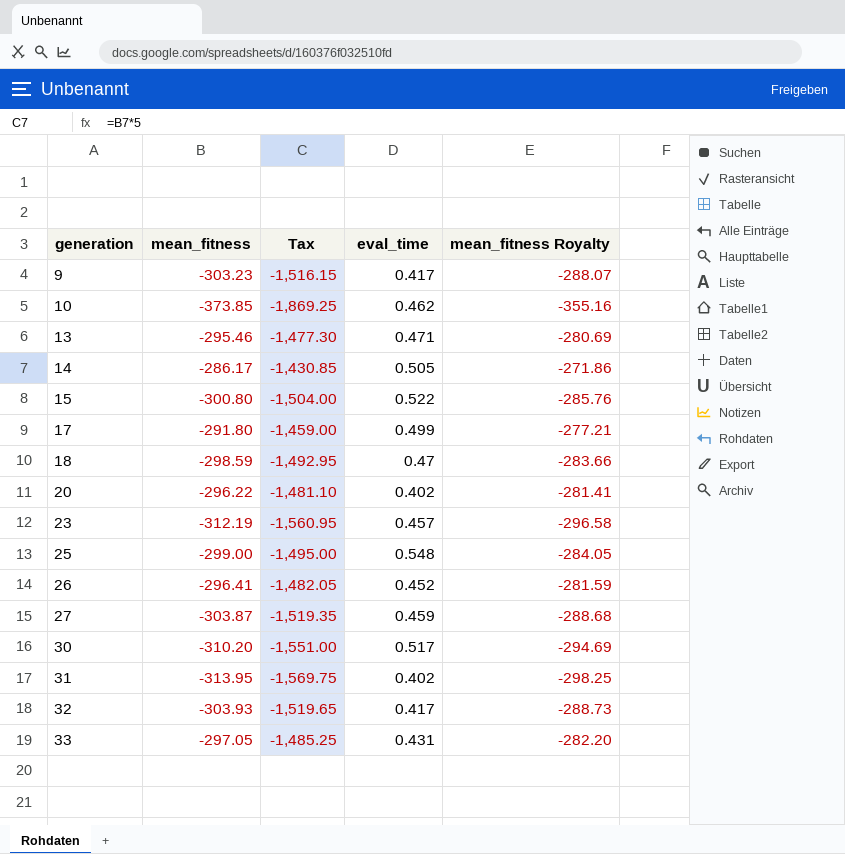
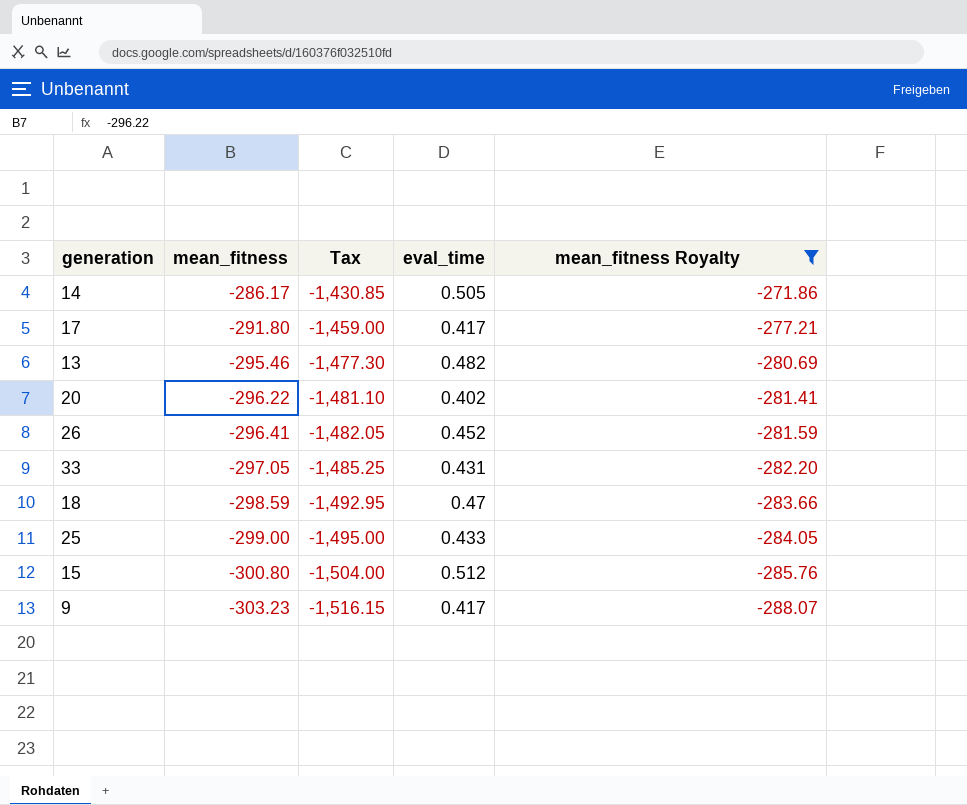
filter: none -> mean_fitness Royalty >= -288.07
row order: generation ascending -> mean_fitness descending
17 | eval_time: 0.499 -> 0.417
13 | eval_time: 0.471 -> 0.482
25 | eval_time: 0.548 -> 0.433
15 | eval_time: 0.522 -> 0.512

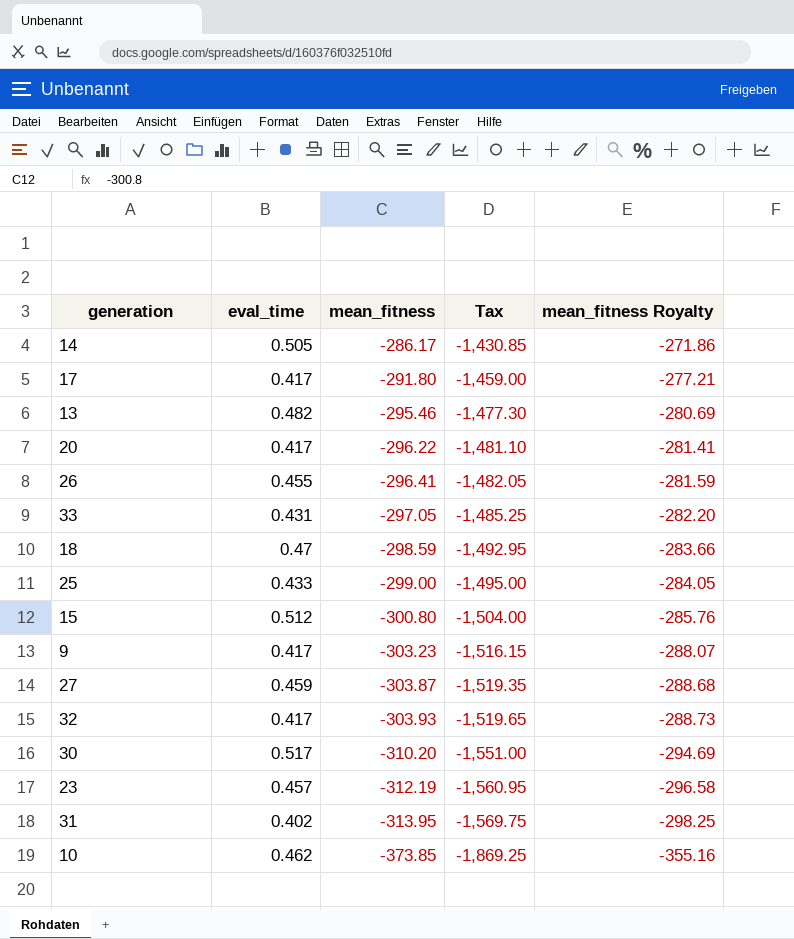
filter: mean_fitness Royalty >= -288.07 -> none
column eval_time | position: 4 -> 2
20 | eval_time: 0.402 -> 0.417
26 | eval_time: 0.452 -> 0.455

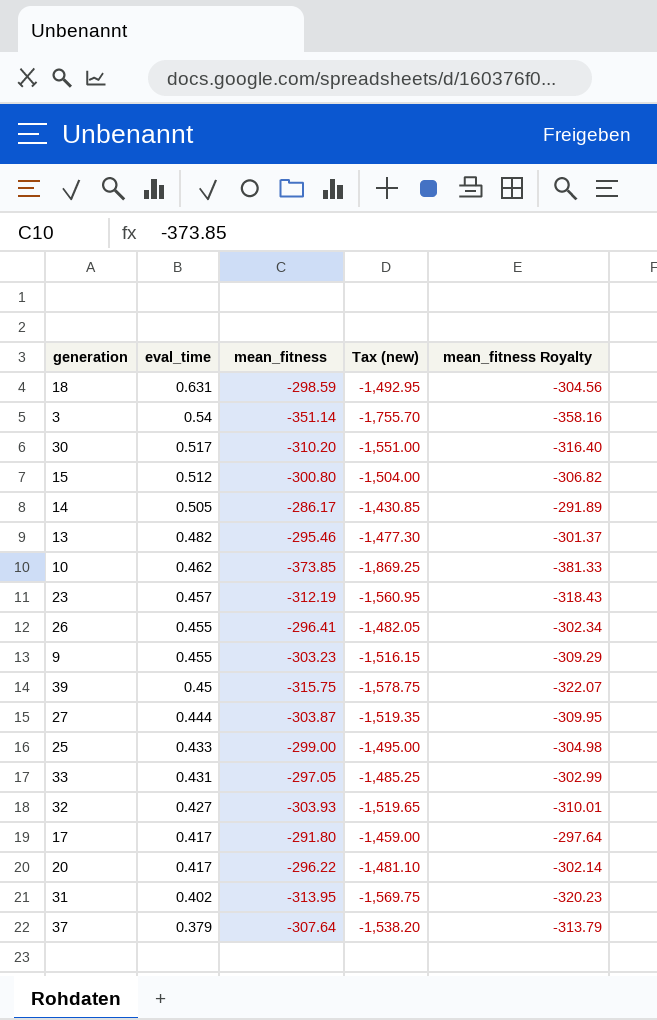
row order: mean_fitness descending -> eval_time descending
column name: Tax -> Tax (new)
column mean_fitness Royalty | formula: [mean_fitness] * 0.95 -> [mean_fitness] * 1.02
18 | eval_time: 0.47 -> 0.631
row 3: none -> 0.54 | -351.14 | -1,755.70 | -358.16
9 | eval_time: 0.417 -> 0.455
row 39: none -> 0.45 | -315.75 | -1,578.75 | -322.07
27 | eval_time: 0.459 -> 0.444
32 | eval_time: 0.417 -> 0.427
row 37: none -> 0.379 | -307.64 | -1,538.20 | -313.79

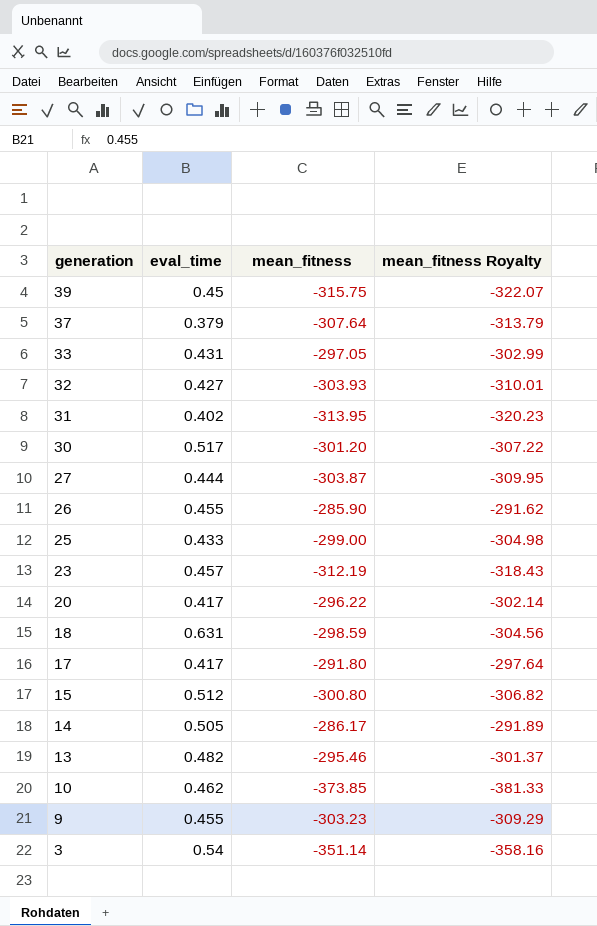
row order: eval_time descending -> generation descending
column Tax (new) | formula: [mean_fitness] * 5 -> none
30 | mean_fitness: -310.20 -> -301.20
30 | mean_fitness Royalty: -316.40 -> -307.22
26 | mean_fitness: -296.41 -> -285.90
26 | mean_fitness Royalty: -302.34 -> -291.62

